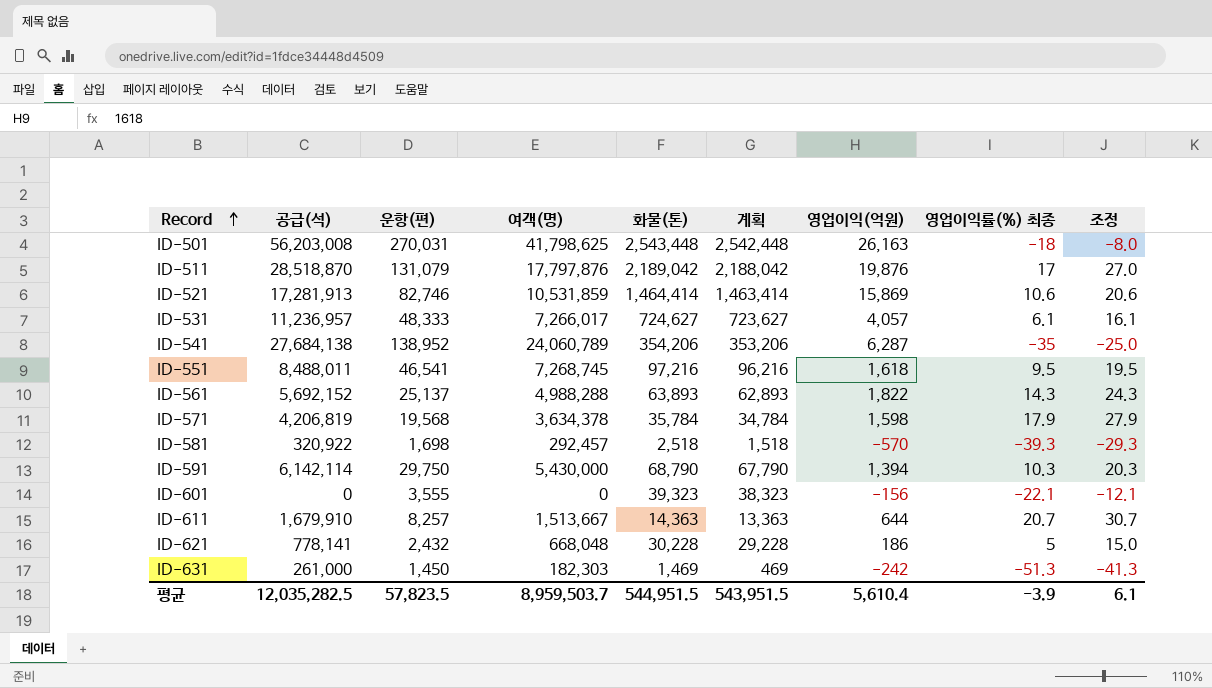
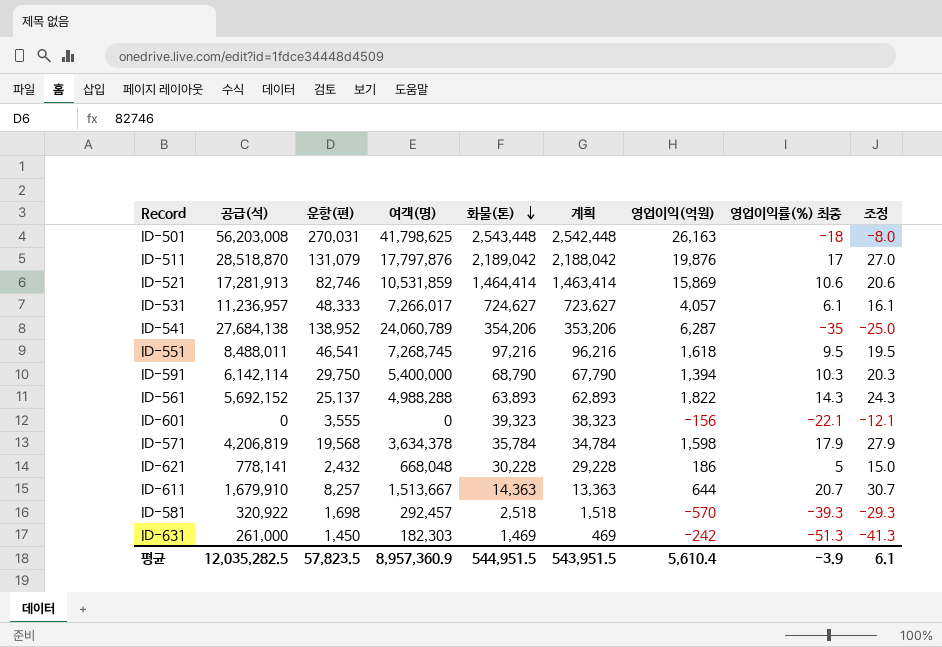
row order: Record ascending -> 화물(톤) descending
ID-591 | 여객(명): 5,430,000 -> 5,400,000
평균 | 여객(명): 8,959,503.7 -> 8,957,360.9

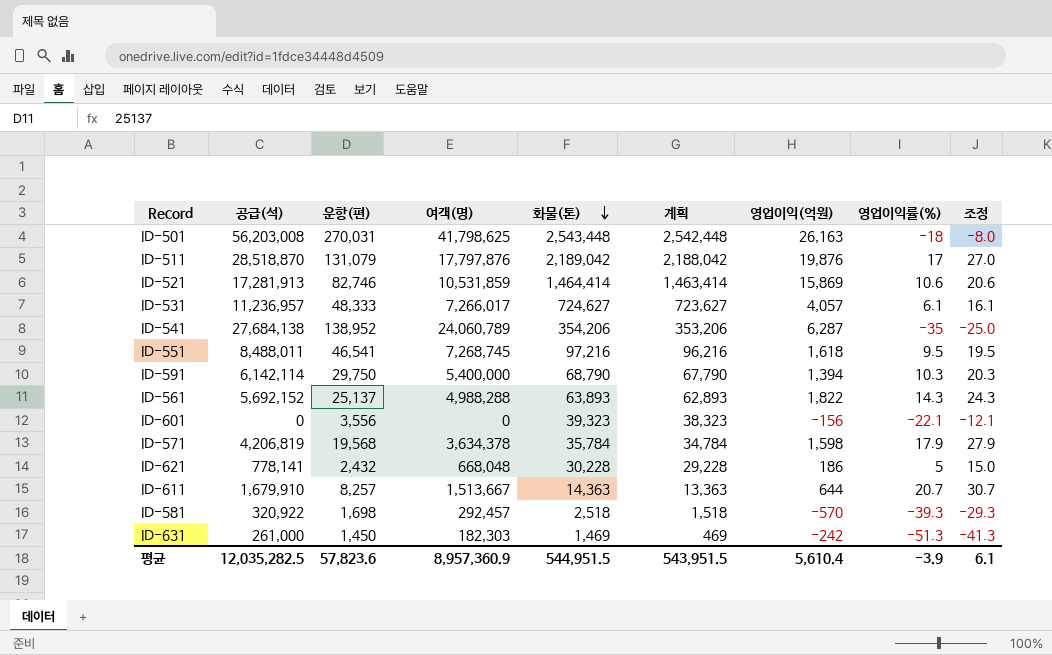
column name: 영업이익률(%) 최종 -> 영업이익률(%)
ID-601 | 운항(편): 3,555 -> 3,556
평균 | 운항(편): 57,823.5 -> 57,823.6

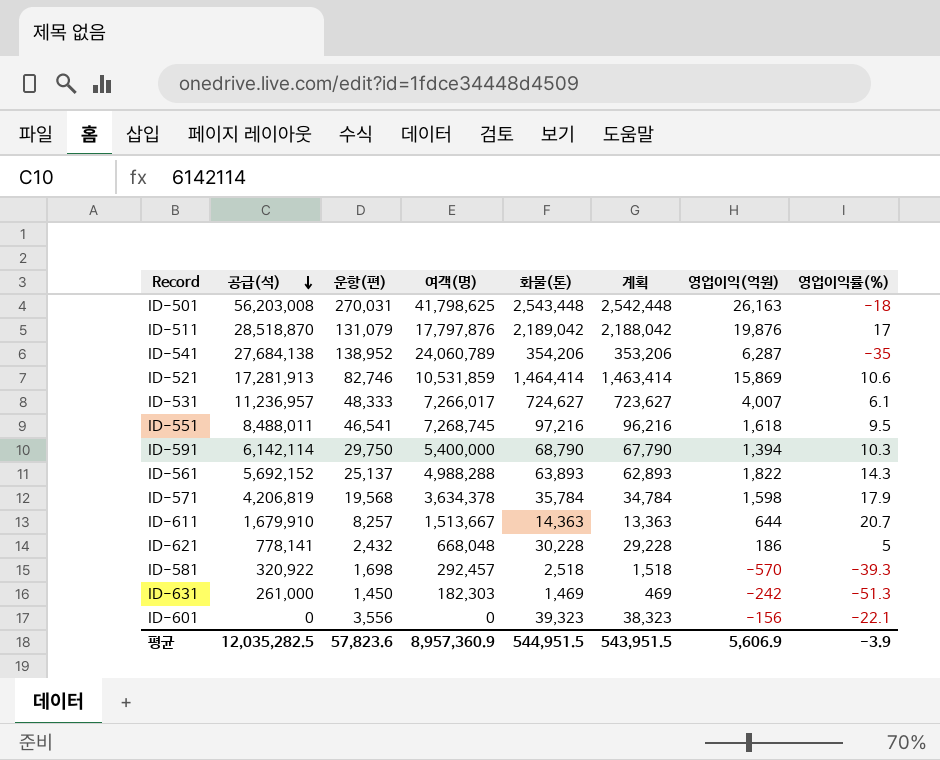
row order: 화물(톤) descending -> 공급(석) descending
column 조정 | formula: [영업이익률(%)] + 10 -> none
ID-531 | 영업이익(억원): 4,057 -> 4,007
평균 | 영업이익(억원): 5,610.4 -> 5,606.9

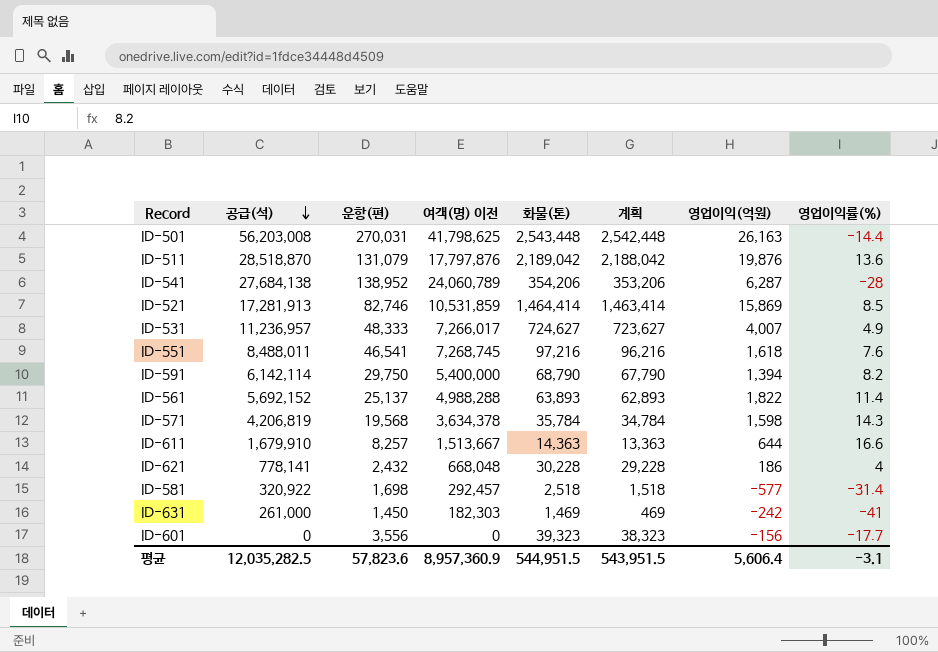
column name: 여객(명) -> 여객(명) 이전
ID-501 | 영업이익률(%): -18 -> -14.4
ID-511 | 영업이익률(%): 17 -> 13.6
ID-541 | 영업이익률(%): -35 -> -28
ID-521 | 영업이익률(%): 10.6 -> 8.5
ID-531 | 영업이익률(%): 6.1 -> 4.9
ID-551 | 영업이익률(%): 9.5 -> 7.6
ID-591 | 영업이익률(%): 10.3 -> 8.2
ID-561 | 영업이익률(%): 14.3 -> 11.4
ID-571 | 영업이익률(%): 17.9 -> 14.3
ID-611 | 영업이익률(%): 20.7 -> 16.6
ID-621 | 영업이익률(%): 5 -> 4
ID-581 | 영업이익(억원): -570 -> -577
ID-581 | 영업이익률(%): -39.3 -> -31.4
ID-631 | 영업이익률(%): -51.3 -> -41
ID-601 | 영업이익률(%): -22.1 -> -17.7
평균 | 영업이익(억원): 5,606.9 -> 5,606.4
평균 | 영업이익률(%): -3.9 -> -3.1

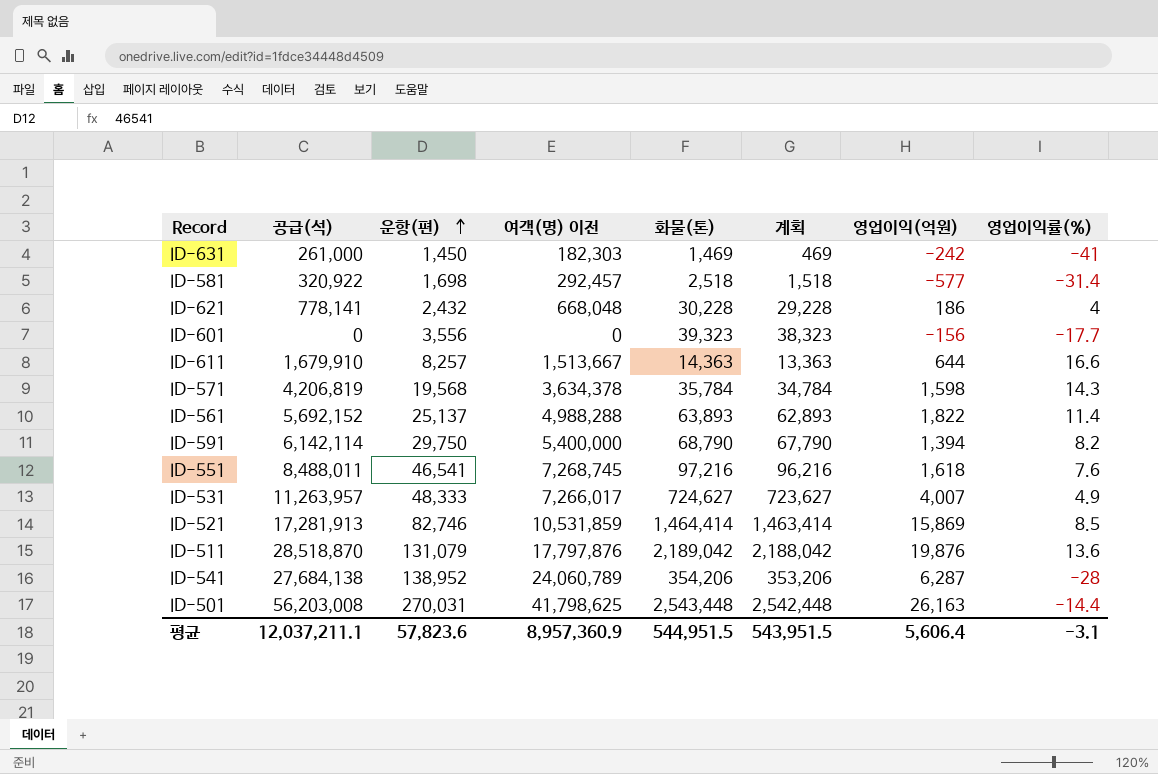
row order: 공급(석) descending -> 운항(편) ascending
ID-531 | 공급(석): 11,236,957 -> 11,263,957
평균 | 공급(석): 12,035,282.5 -> 12,037,211.1

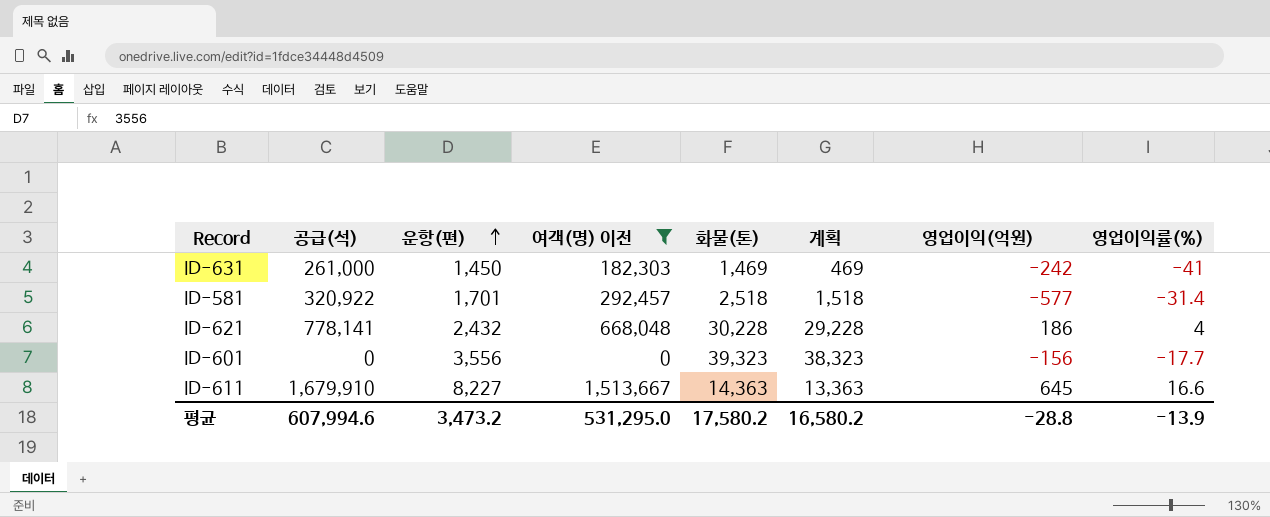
filter: none -> 여객(명) 이전 <= 1,513,667
ID-581 | 운항(편): 1,698 -> 1,701
ID-611 | 운항(편): 8,257 -> 8,227
ID-611 | 영업이익(억원): 644 -> 645
평균 | 공급(석): 12,037,211.1 -> 607,994.6
평균 | 운항(편): 57,823.6 -> 3,473.2
평균 | 여객(명) 이전: 8,957,360.9 -> 531,295.0
평균 | 화물(톤): 544,951.5 -> 17,580.2
평균 | 계획: 543,951.5 -> 16,580.2
평균 | 영업이익(억원): 5,606.4 -> -28.8
평균 | 영업이익률(%): -3.1 -> -13.9

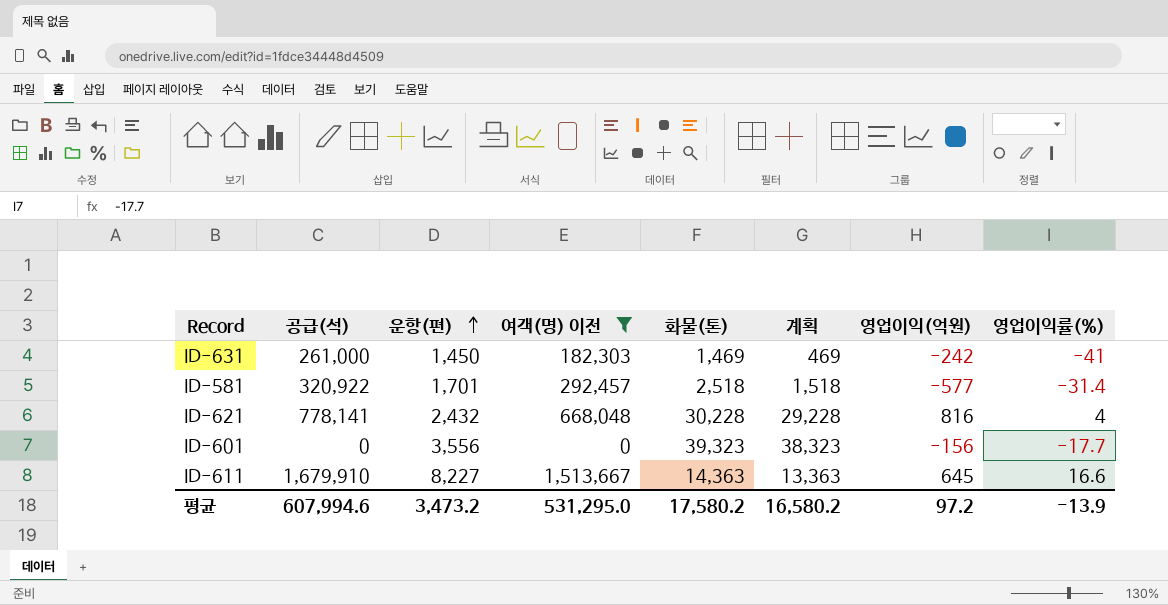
ID-621 | 영업이익(억원): 186 -> 816
평균 | 영업이익(억원): -28.8 -> 97.2

